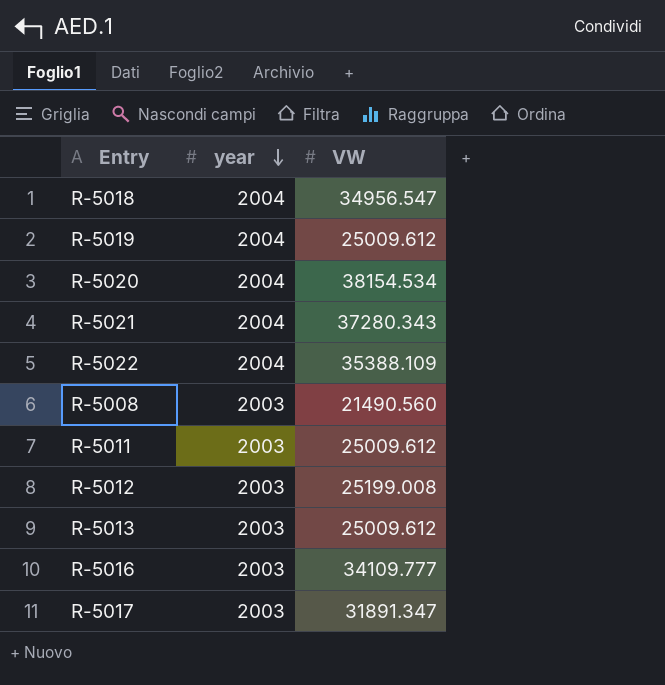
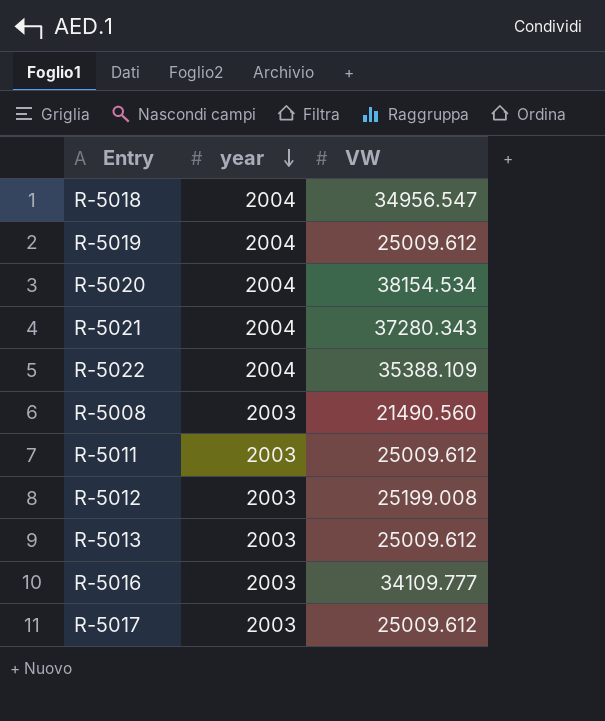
R-5017 | VW: 31891.347 -> 25009.612

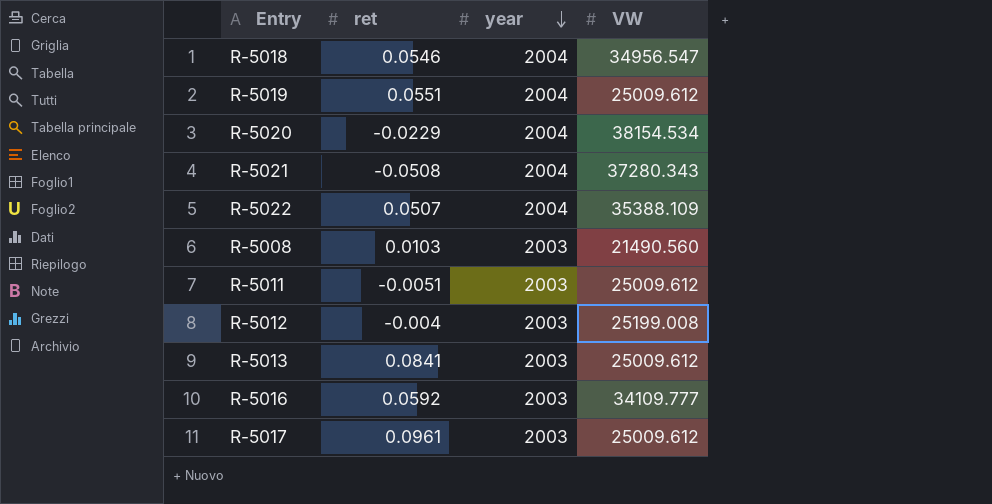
column ret | position: none -> 2

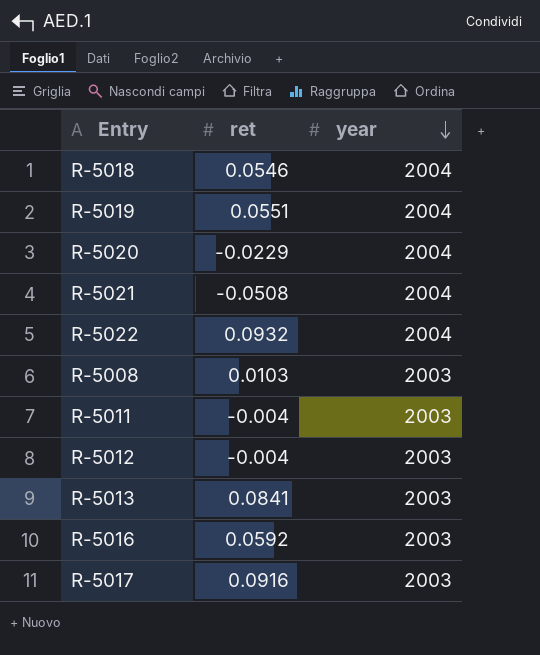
column VW | position: 4 -> none
R-5022 | ret: 0.0507 -> 0.0932
R-5011 | ret: -0.0051 -> -0.004
R-5017 | ret: 0.0961 -> 0.0916

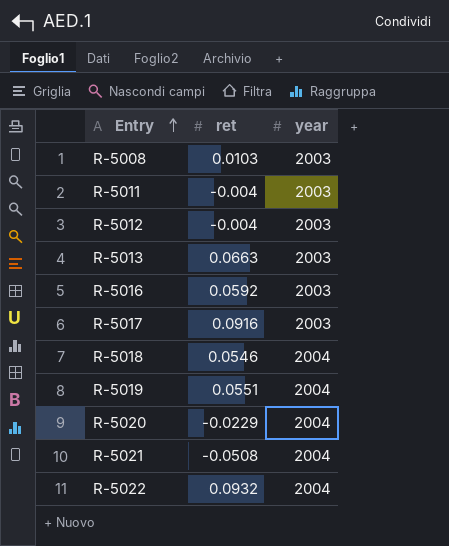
row order: year descending -> Entry ascending
R-5013 | ret: 0.0841 -> 0.0663

